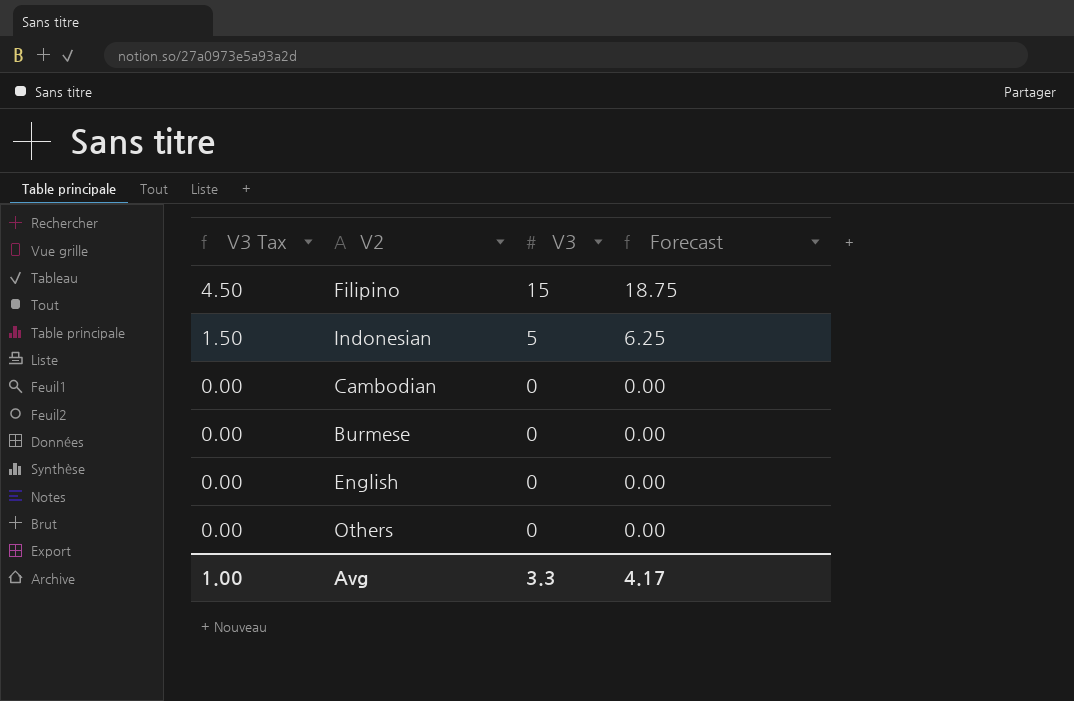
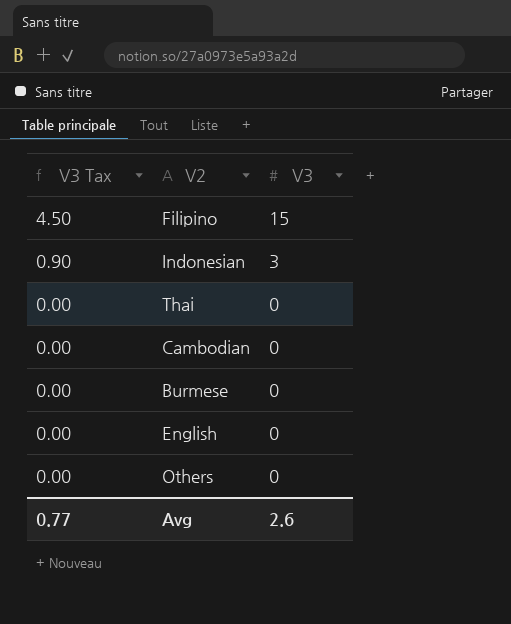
column Forecast | formula: [V3] * 1.25 -> none
Indonesian | V3 Tax: 1.50 -> 0.90
Indonesian | V3: 5 -> 3
row Thai: none -> 0.00 | 0
Avg | V3 Tax: 1.00 -> 0.77
Avg | V3: 3.3 -> 2.6

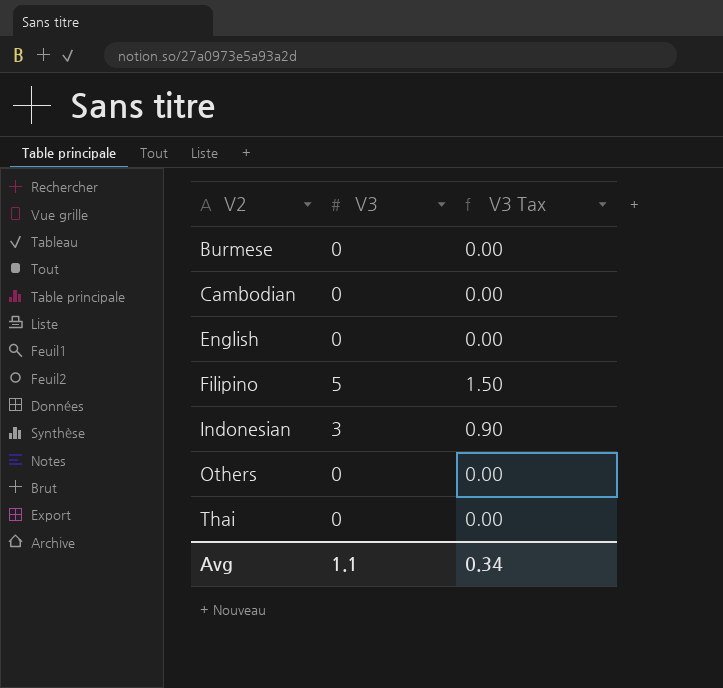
row order: V3 Tax descending -> V2 ascending
column V3 Tax | position: 1 -> 3
Filipino | V3: 15 -> 5
Filipino | V3 Tax: 4.50 -> 1.50
Avg | V3: 2.6 -> 1.1
Avg | V3 Tax: 0.77 -> 0.34

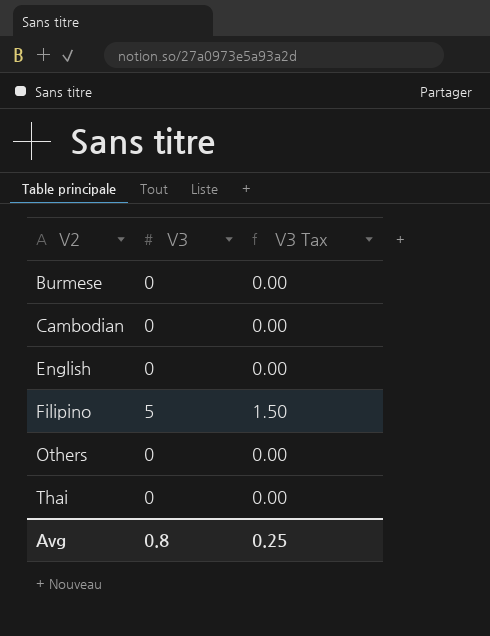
row Indonesian: 3 | 0.90 -> none
Avg | V3: 1.1 -> 0.8
Avg | V3 Tax: 0.34 -> 0.25

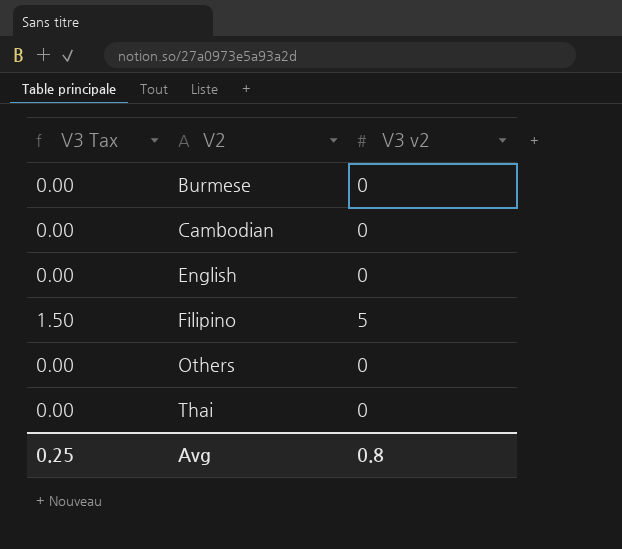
column V3 Tax | position: 3 -> 1
column name: V3 -> V3 v2

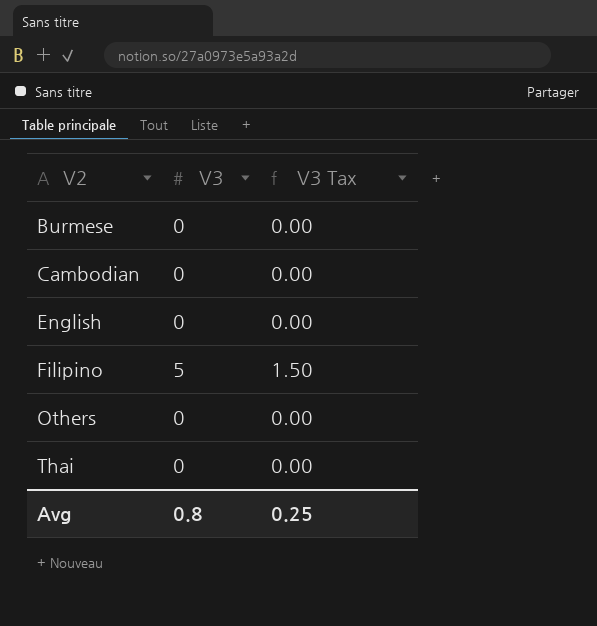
column name: V3 v2 -> V3
column V3 Tax | position: 1 -> 3

